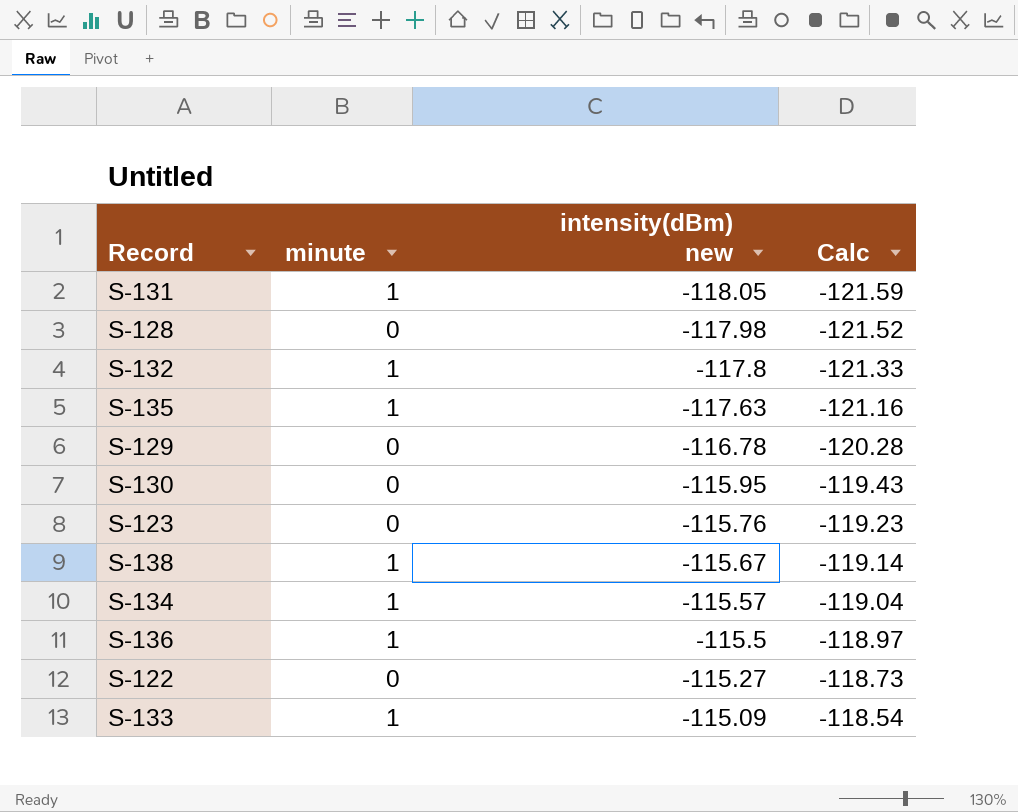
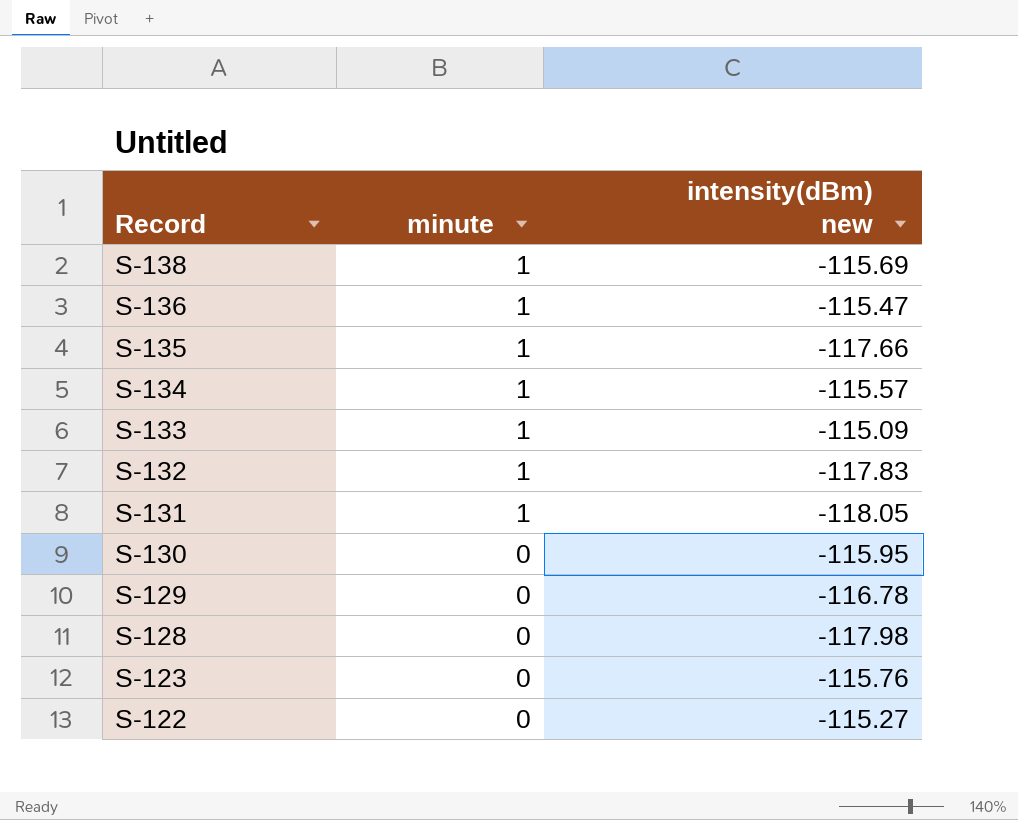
row order: intensity(dBm) new ascending -> Record descending
column Calc | formula: [intensity(dBm) new] * 1.03 -> none
S-138 | intensity(dBm) new: -115.67 -> -115.69
S-136 | intensity(dBm) new: -115.5 -> -115.47
S-135 | intensity(dBm) new: -117.63 -> -117.66
S-132 | intensity(dBm) new: -117.8 -> -117.83

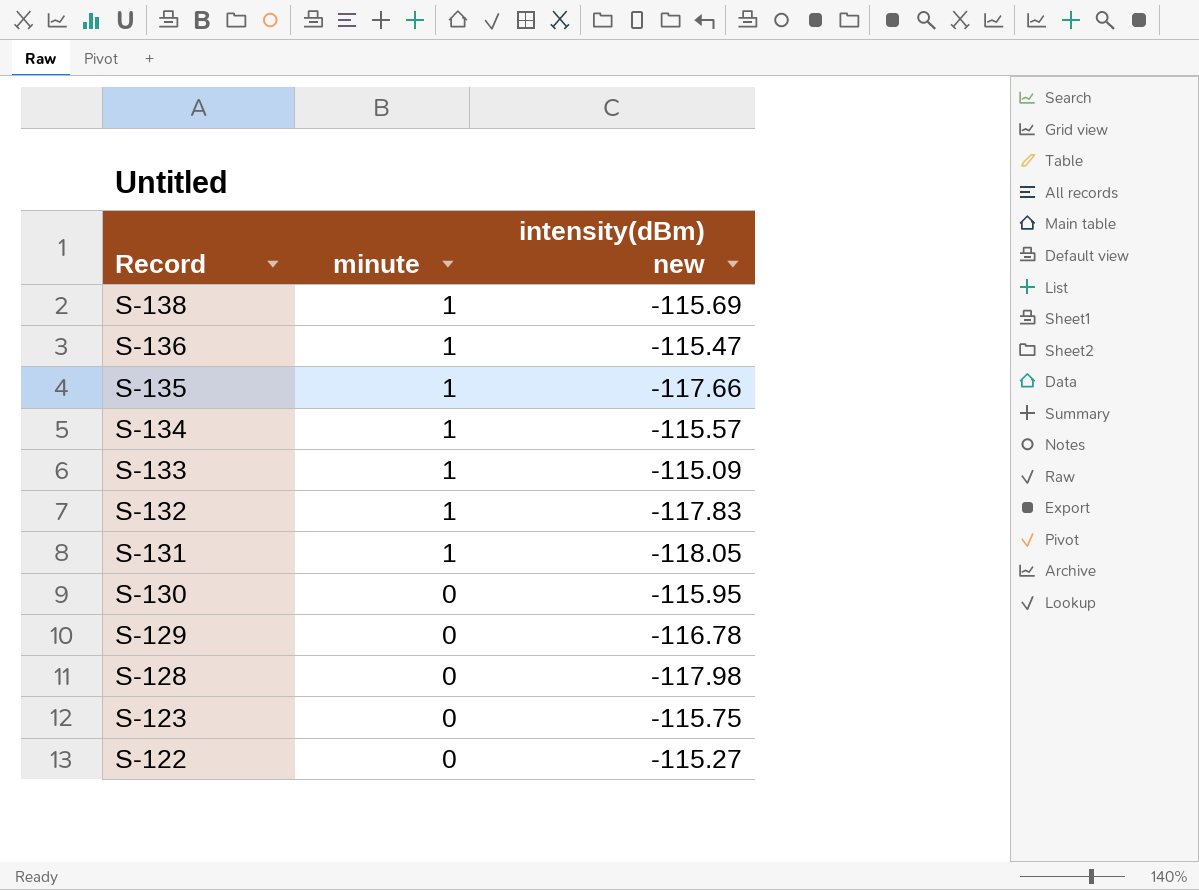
S-123 | intensity(dBm) new: -115.76 -> -115.75

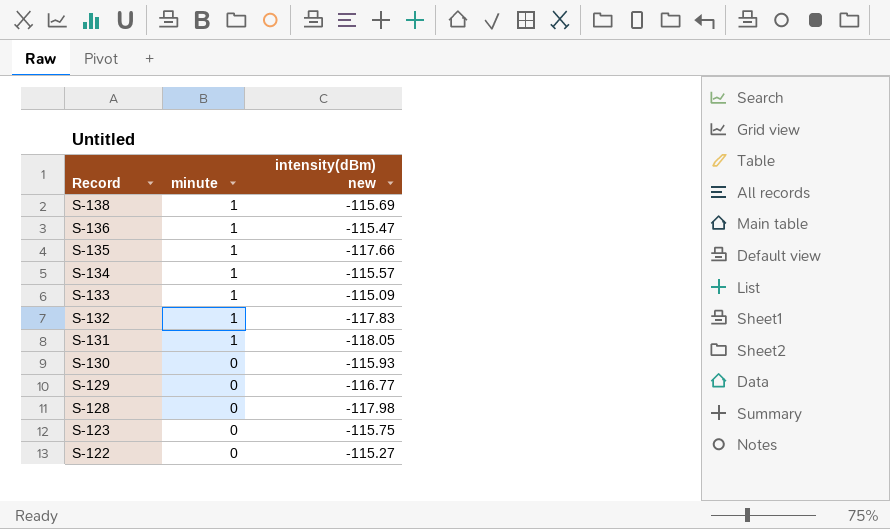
S-130 | intensity(dBm) new: -115.95 -> -115.93
S-129 | intensity(dBm) new: -116.78 -> -116.77

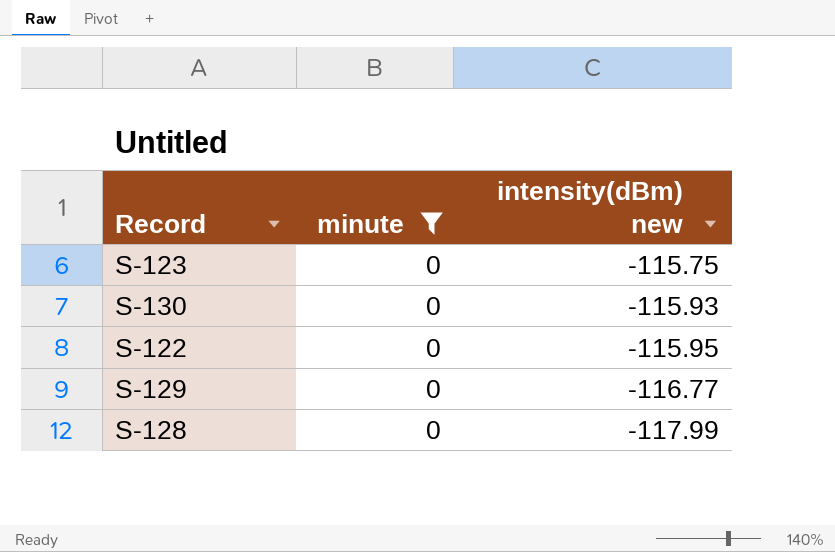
filter: none -> minute = 0
row order: Record descending -> intensity(dBm) new descending
S-122 | intensity(dBm) new: -115.27 -> -115.95
S-128 | intensity(dBm) new: -117.98 -> -117.99

